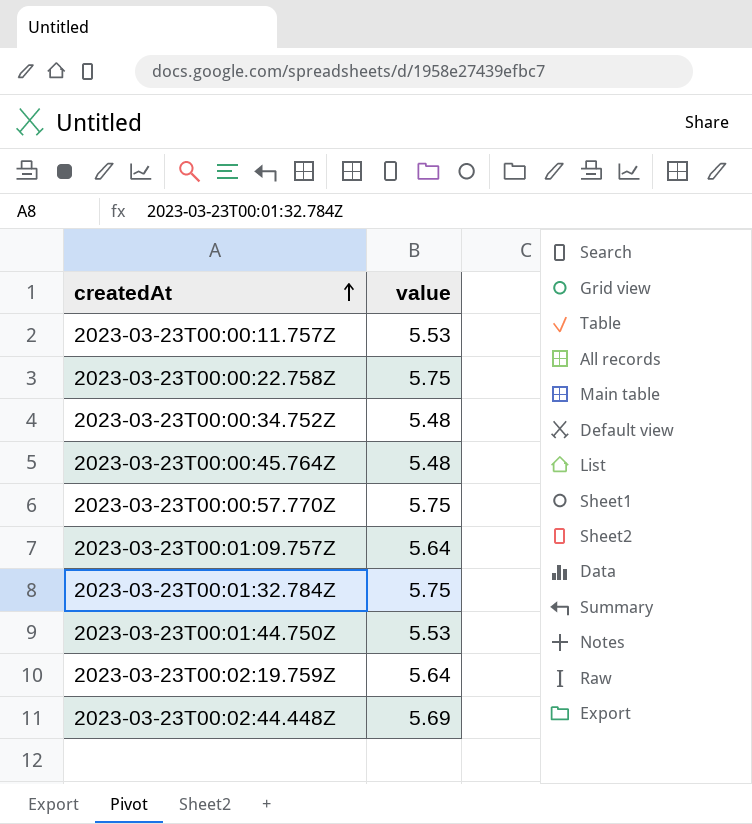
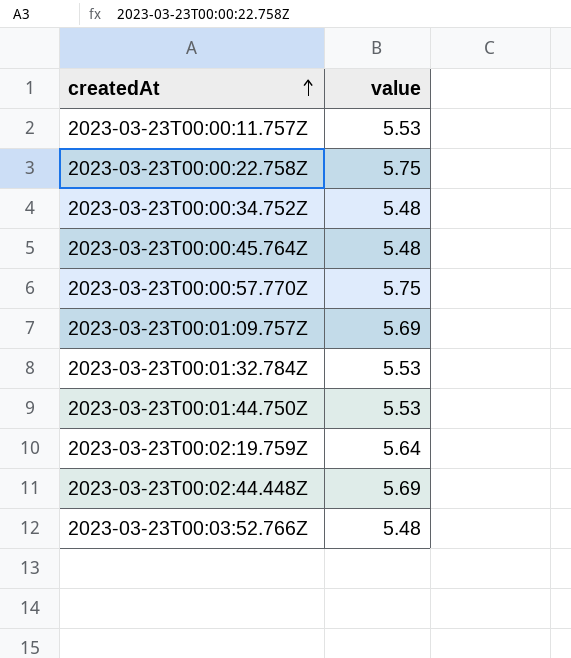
2023-03-23T00:01:09.757Z | value: 5.64 -> 5.69
2023-03-23T00:01:32.784Z | value: 5.75 -> 5.53
row 2023-03-23T00:03:52.766Z: none -> 5.48

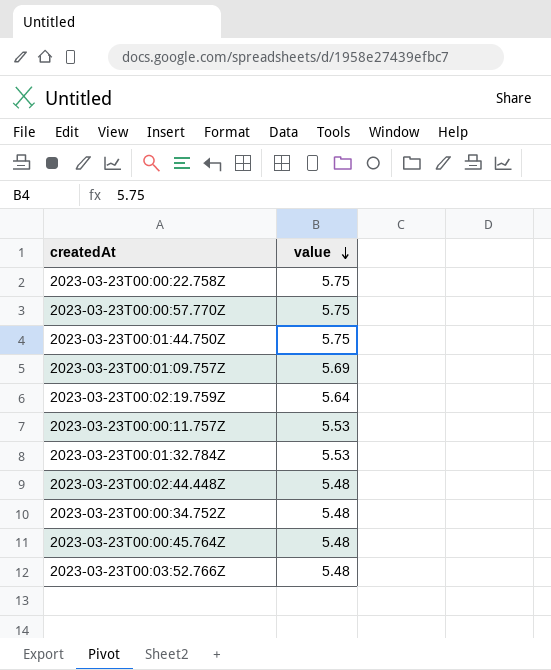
row order: createdAt ascending -> value descending
2023-03-23T00:01:44.750Z | value: 5.53 -> 5.75
2023-03-23T00:02:44.448Z | value: 5.69 -> 5.48

